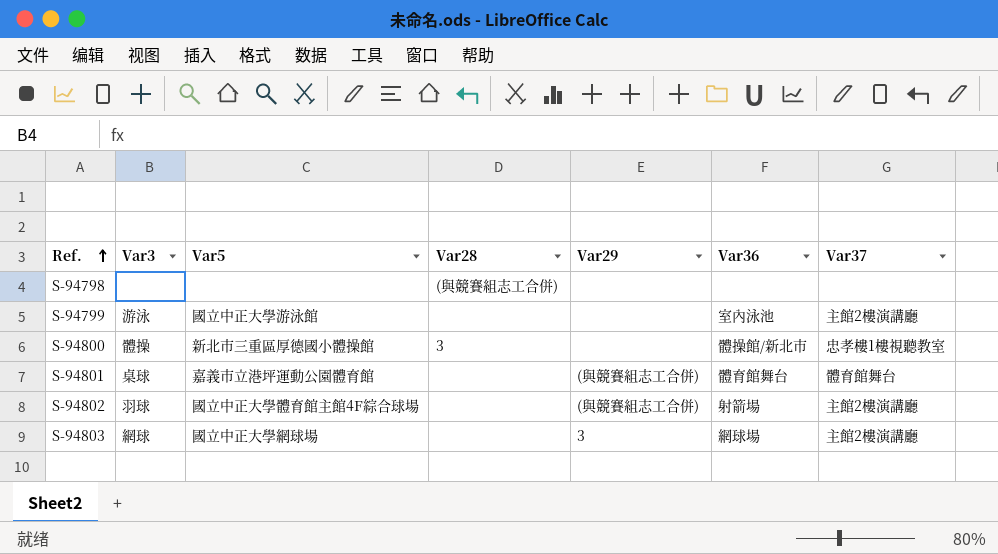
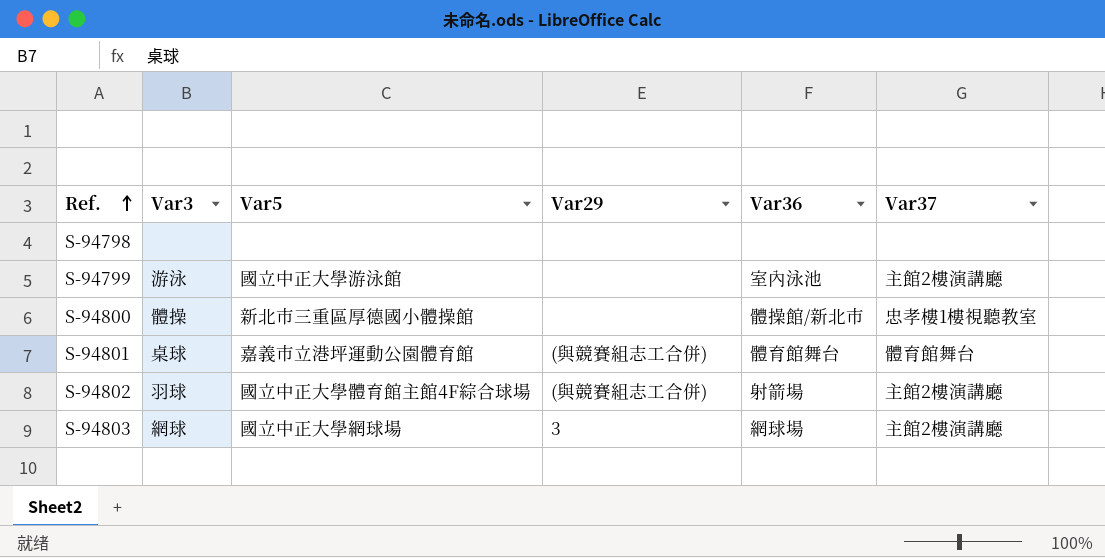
column Var28 | position: 4 -> none

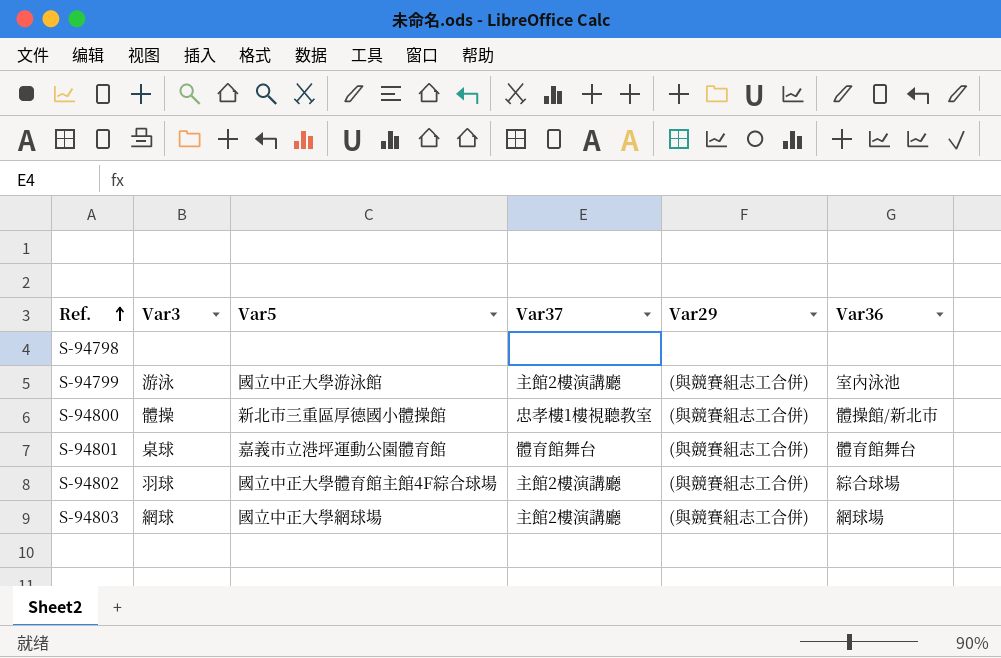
column Var37 | position: 6 -> 4
S-94799 | Var29: none -> (與競賽組志工合併)
S-94800 | Var29: none -> (與競賽組志工合併)
S-94802 | Var36: 射箭場 -> 綜合球場
S-94803 | Var29: 3 -> (與競賽組志工合併)

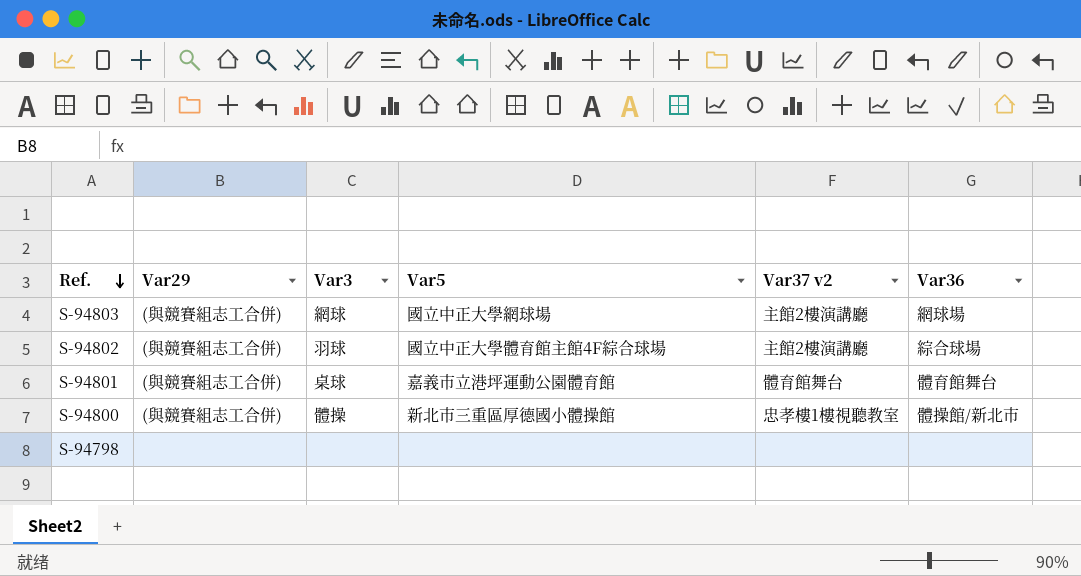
row order: Ref. ascending -> Ref. descending
column Var29 | position: 5 -> 2
column name: Var37 -> Var37 v2
row S-94799: 游泳 | 國立中正大學游泳館 | 主館2樓演講廳 | (與競賽組志工合併) | 室內泳池 -> none

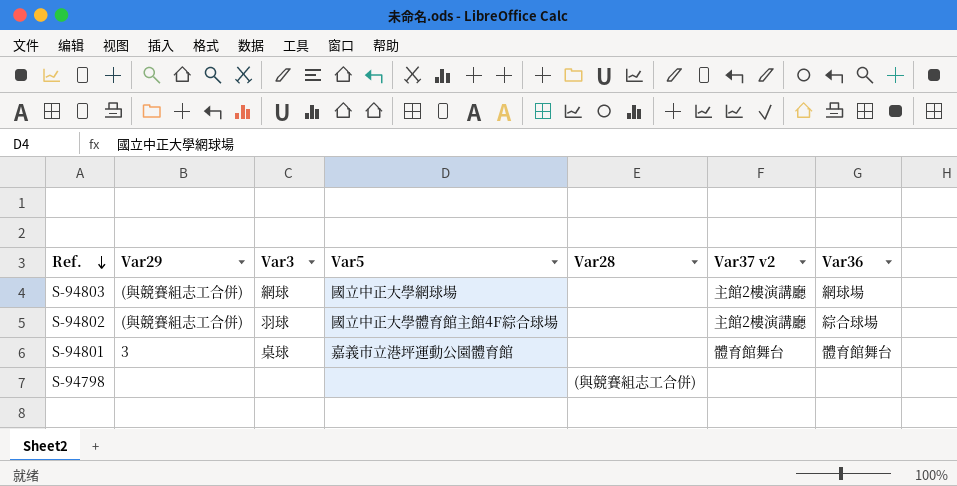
column Var28 | position: none -> 5
row S-94800: (與競賽組志工合併) | 體操 | 新北市三重區厚德國小體操館 | 忠孝樓1樓視聽教室 | 體操館/新北市 -> none
S-94801 | Var29: (與競賽組志工合併) -> 3

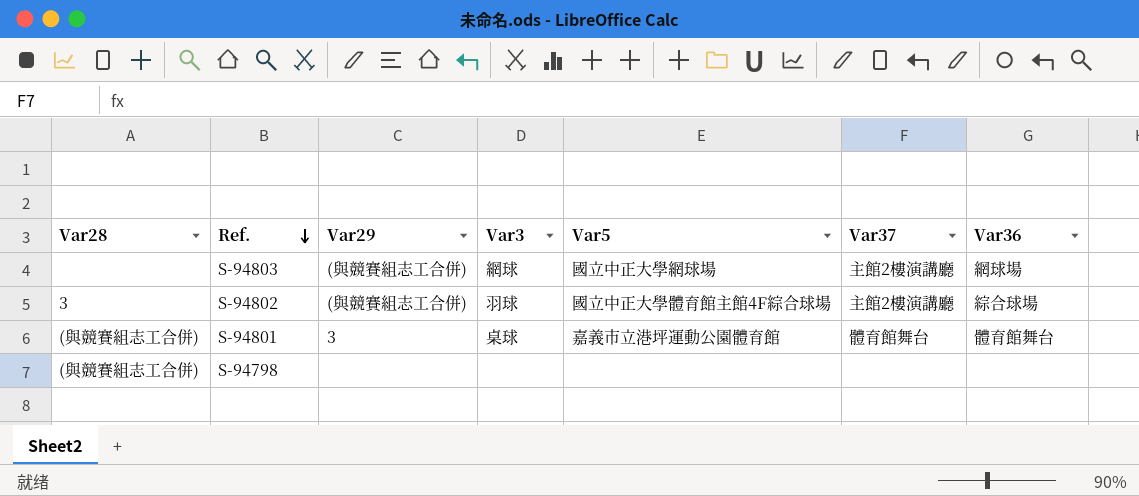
column Var28 | position: 5 -> 1
column name: Var37 v2 -> Var37
S-94802 | Var28: none -> 3
S-94801 | Var28: none -> (與競賽組志工合併)

